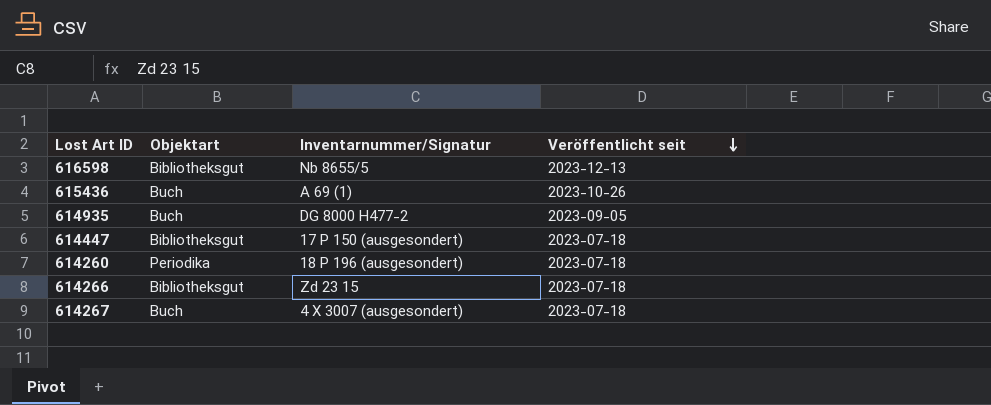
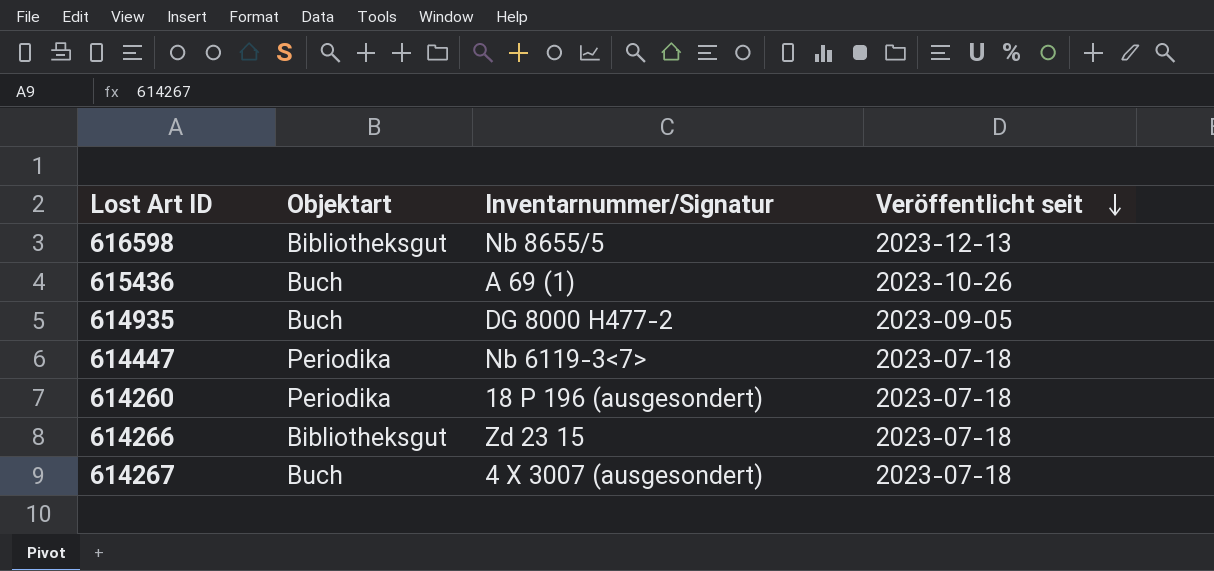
614447 | Objektart: Bibliotheksgut -> Periodika
614447 | Inventarnummer/Signatur: 17 P 150 (ausgesondert) -> Nb 6119-3<7>

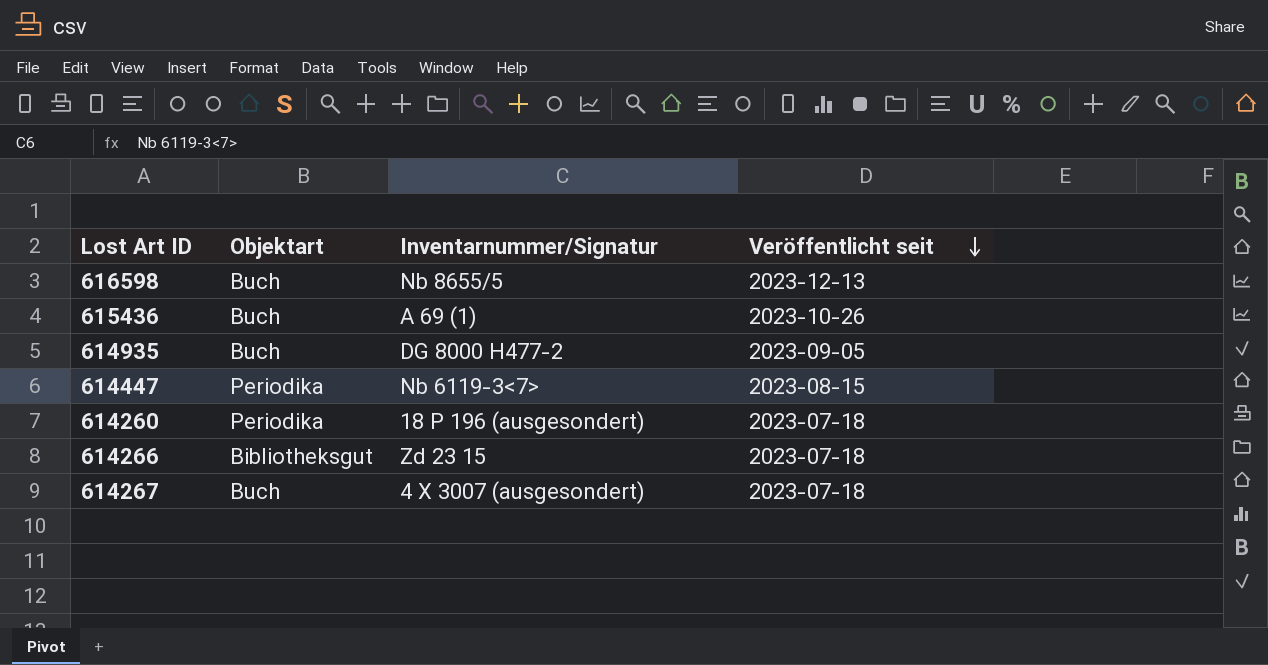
616598 | Objektart: Bibliotheksgut -> Buch
614447 | Veröffentlicht seit: 2023-07-18 -> 2023-08-15

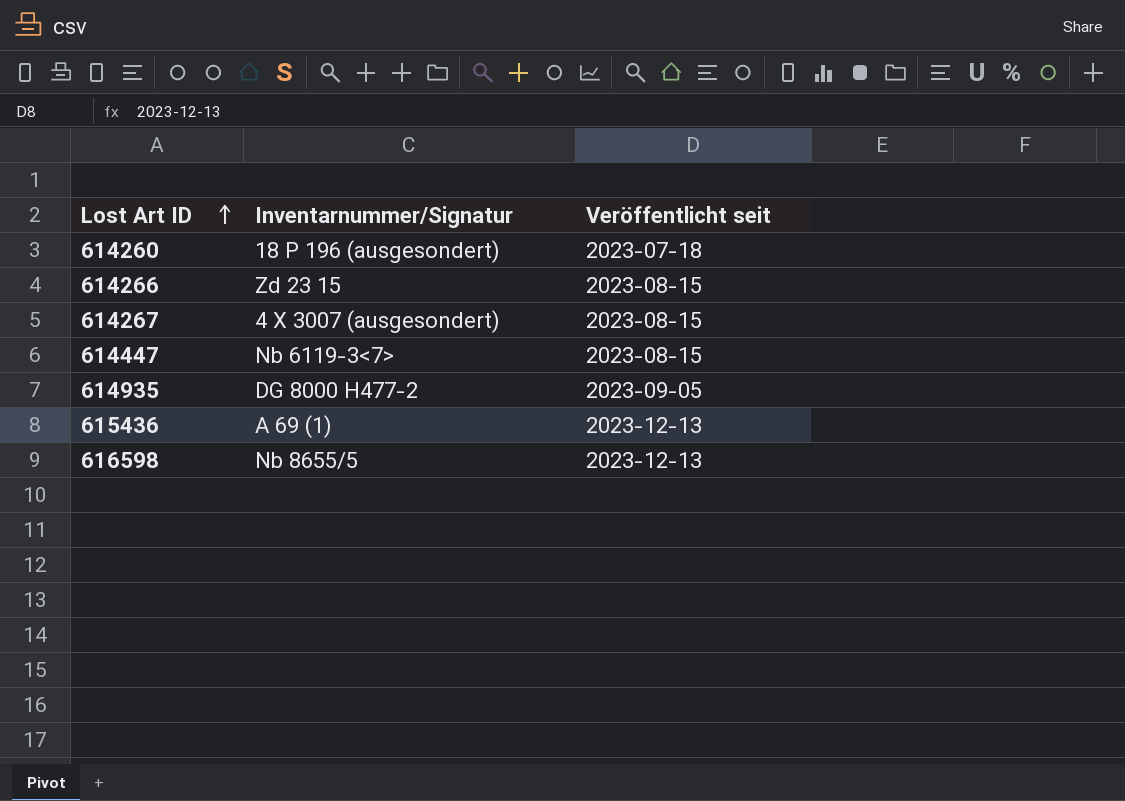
row order: Veröffentlicht seit descending -> Lost Art ID ascending
column Objektart | position: 2 -> none
614266 | Veröffentlicht seit: 2023-07-18 -> 2023-08-15
614267 | Veröffentlicht seit: 2023-07-18 -> 2023-08-15
615436 | Veröffentlicht seit: 2023-10-26 -> 2023-12-13

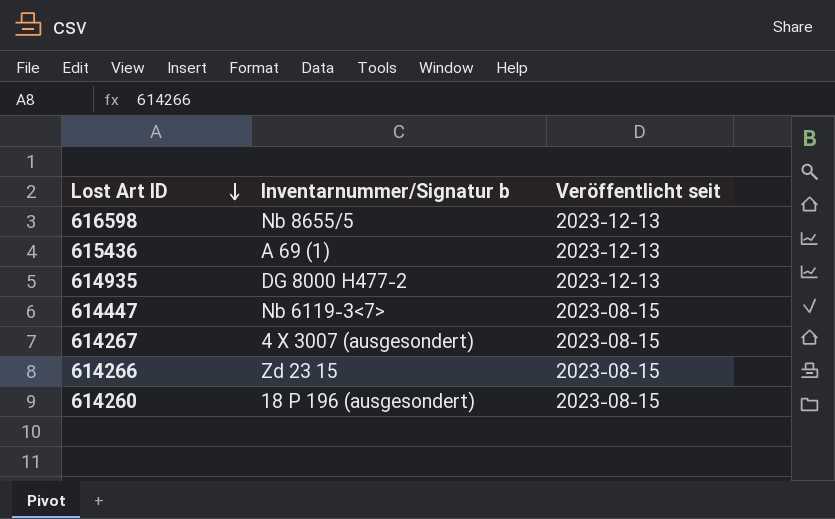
row order: Lost Art ID ascending -> Lost Art ID descending
column name: Inventarnummer/Signatur -> Inventarnummer/Signatur b
614935 | Veröffentlicht seit: 2023-09-05 -> 2023-12-13
614260 | Veröffentlicht seit: 2023-07-18 -> 2023-08-15

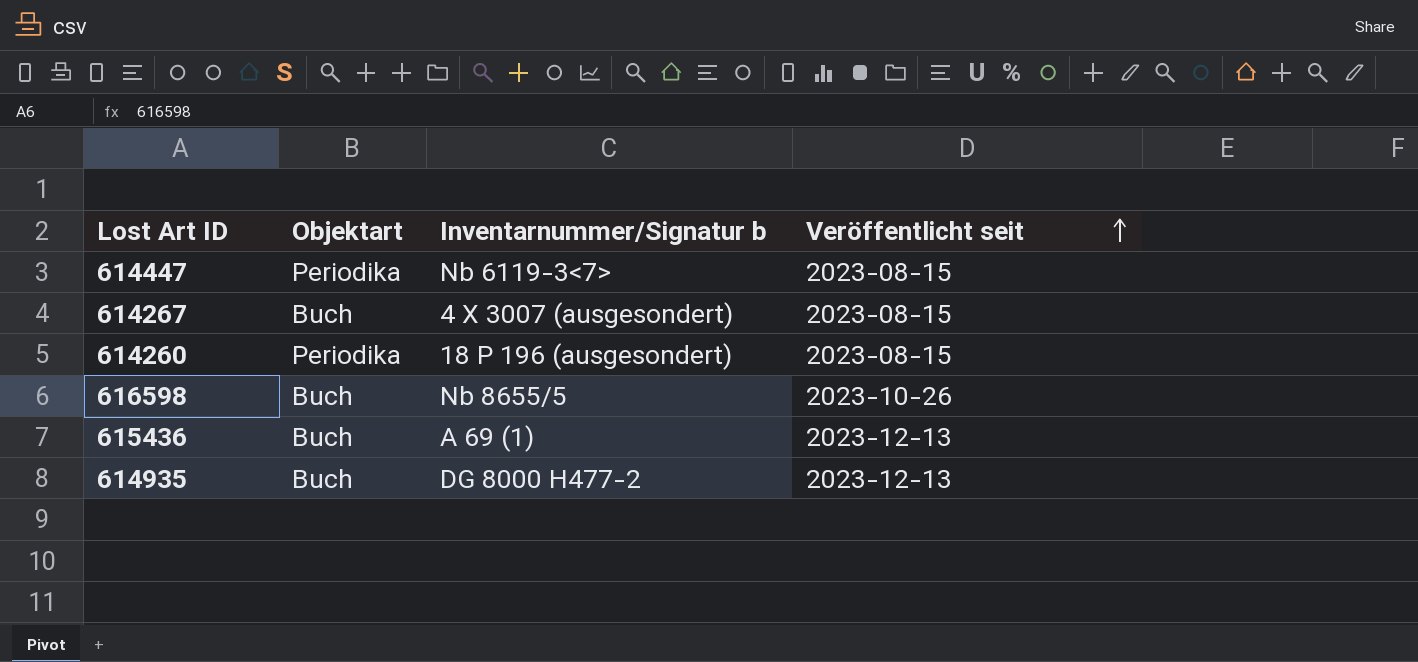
row order: Lost Art ID descending -> Veröffentlicht seit ascending
column Objektart | position: none -> 2
row 614266: Zd 23 15 | 2023-08-15 -> none
616598 | Veröffentlicht seit: 2023-12-13 -> 2023-10-26

